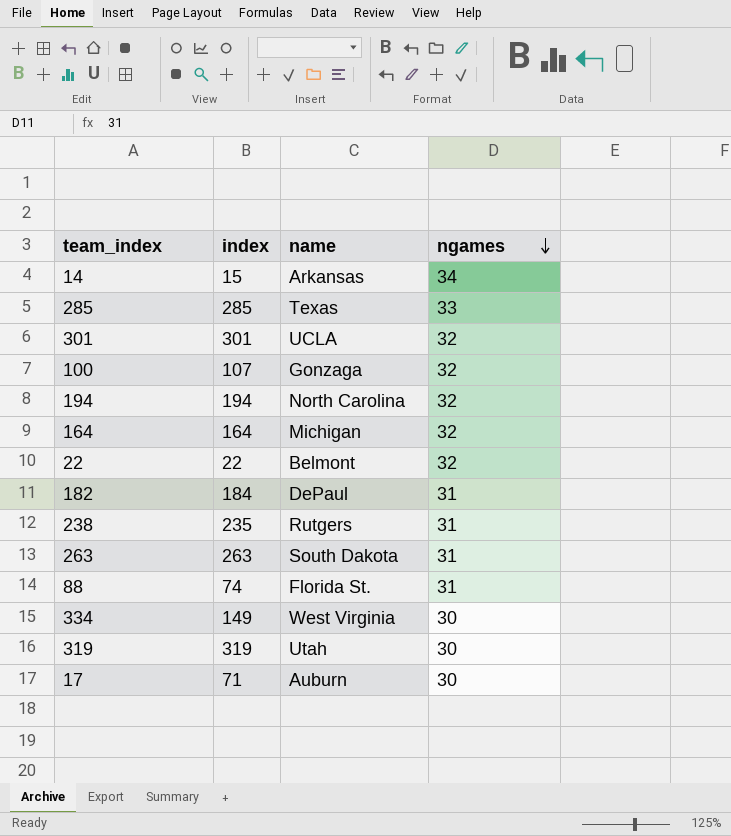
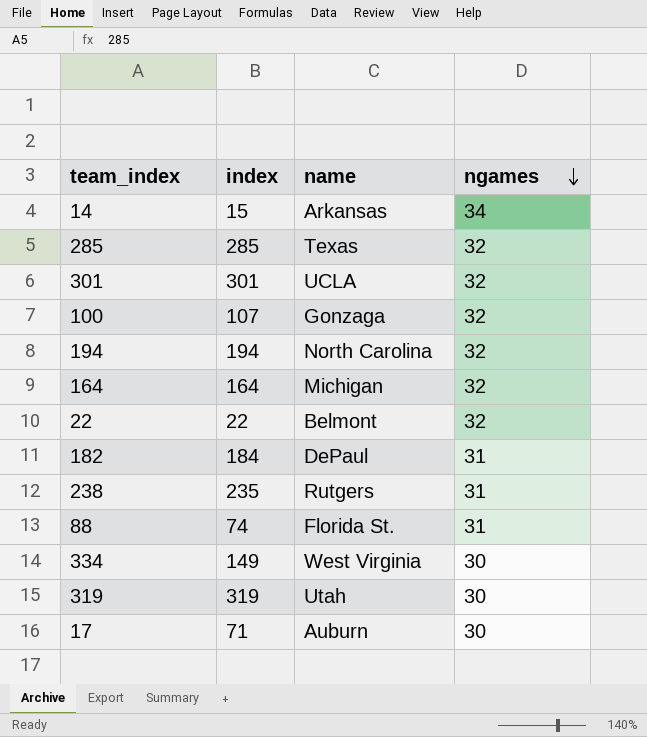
row 263: 263 | South Dakota | 31 -> none
285 | ngames: 33 -> 32

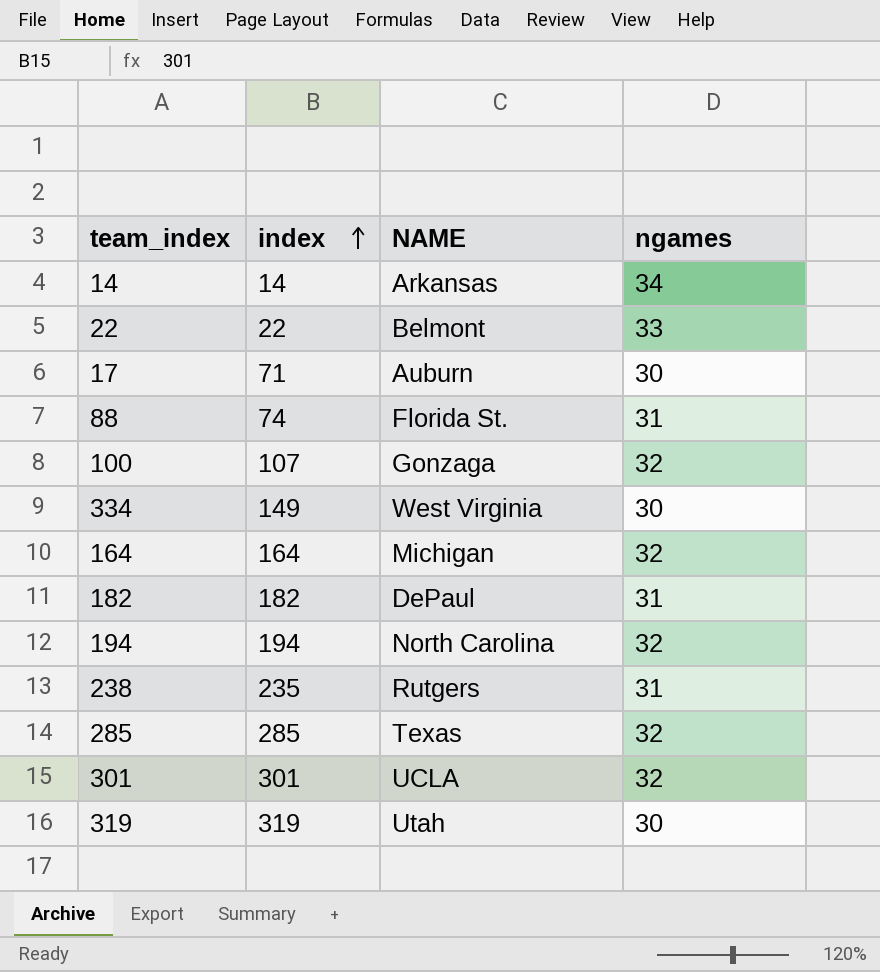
row order: ngames descending -> index ascending
column name: name -> NAME
14 | index: 15 -> 14
22 | ngames: 32 -> 33
182 | index: 184 -> 182

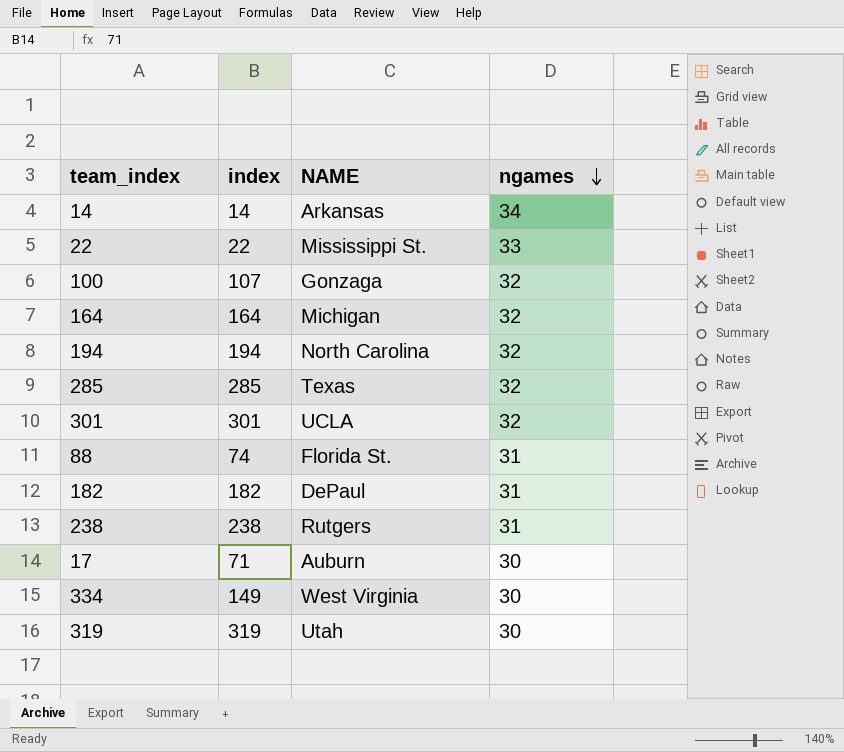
row order: index ascending -> ngames descending
22 | NAME: Belmont -> Mississippi St.
238 | index: 235 -> 238

